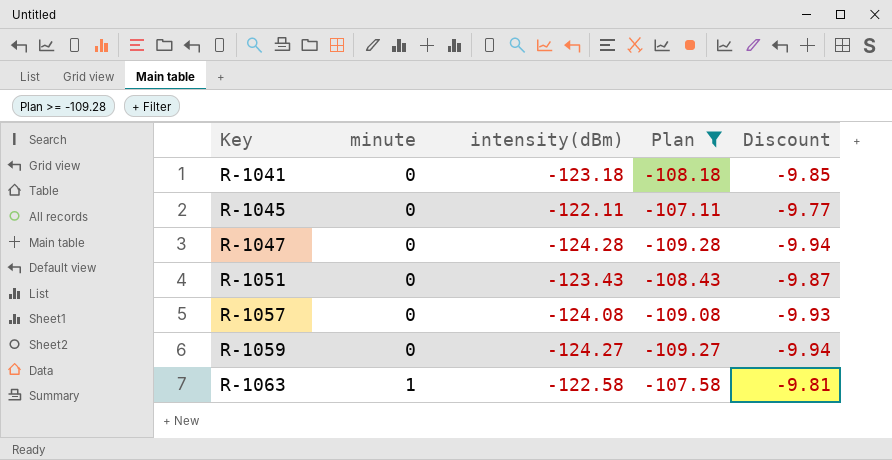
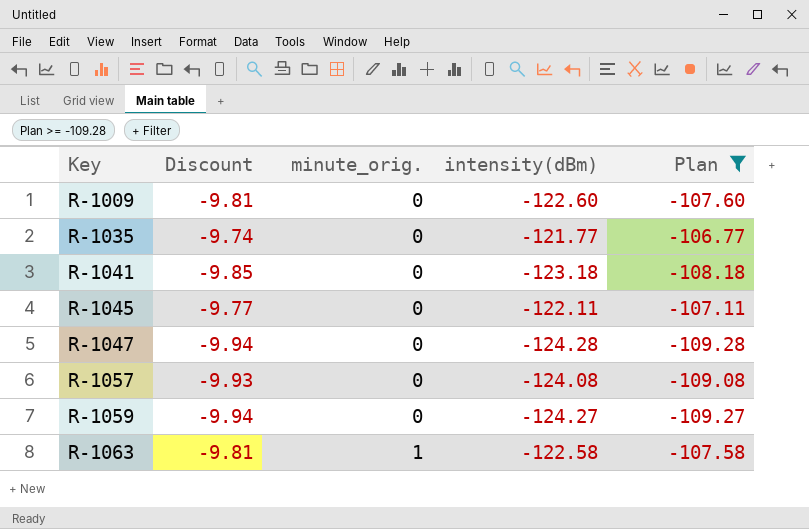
column Discount | position: 5 -> 2
column name: minute -> minute_orig.
row R-1051: 0 | -123.43 | -108.43 | -9.87 -> none
row R-1009: none -> -9.81 | 0 | -122.60 | -107.60
row R-1035: none -> -9.74 | 0 | -121.77 | -106.77

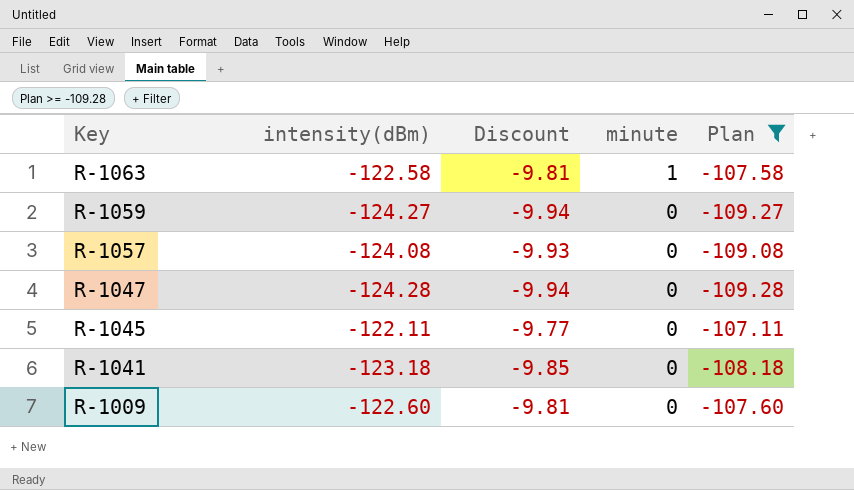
row order: Key ascending -> Key descending
column intensity(dBm) | position: 4 -> 2
column name: minute_orig. -> minute
row R-1035: -9.74 | 0 | -121.77 | -106.77 -> none

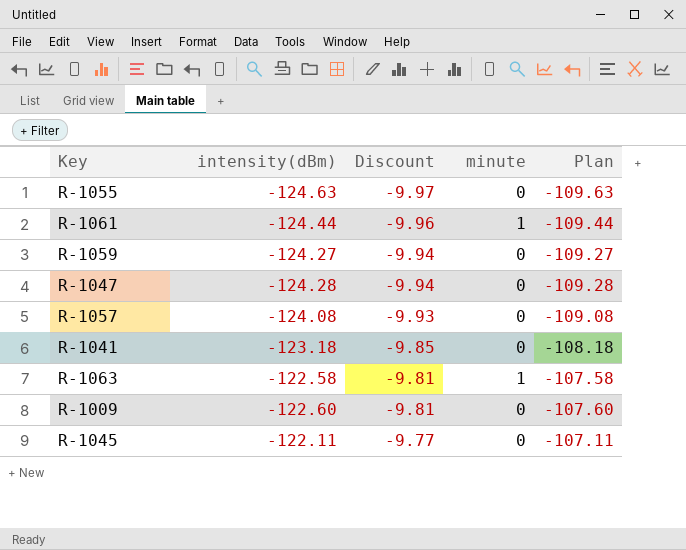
filter: Plan >= -109.28 -> none
row order: Key descending -> Discount ascending

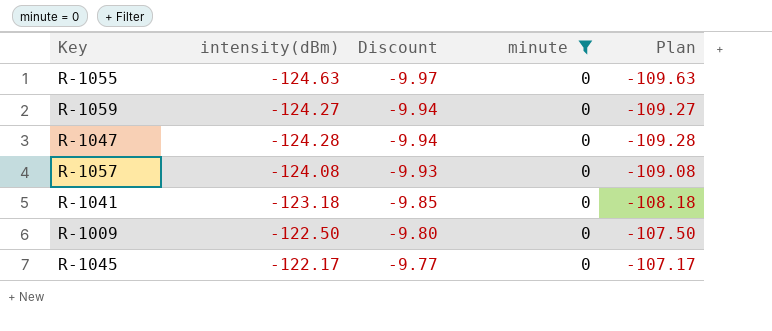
filter: none -> minute = 0
R-1009 | intensity(dBm): -122.60 -> -122.50
R-1009 | Discount: -9.81 -> -9.80
R-1009 | Plan: -107.60 -> -107.50
R-1045 | intensity(dBm): -122.11 -> -122.17
R-1045 | Plan: -107.11 -> -107.17

